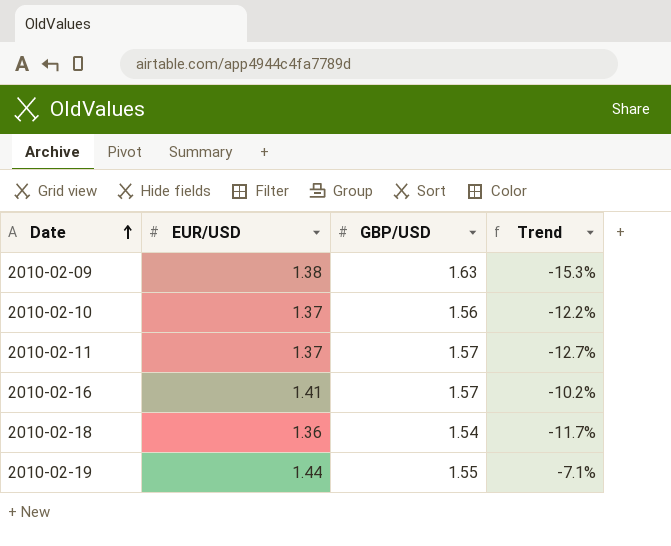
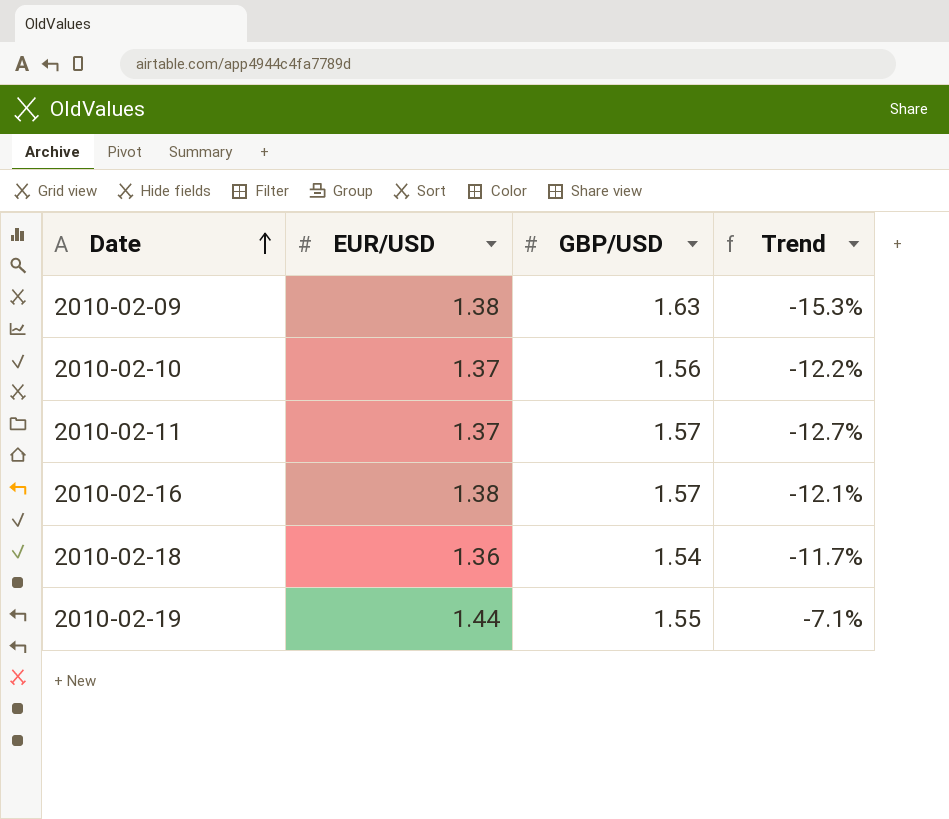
2010-02-16 | EUR/USD: 1.41 -> 1.38
2010-02-16 | Trend: -10.2% -> -12.1%

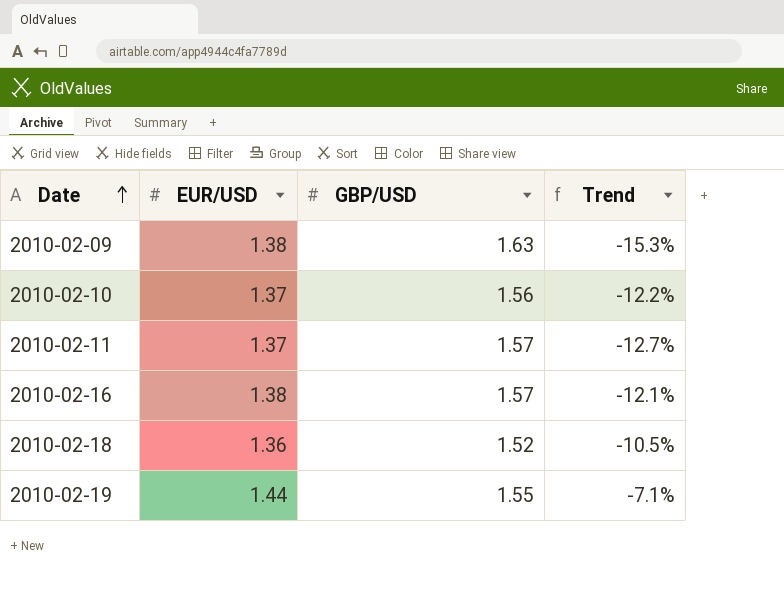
2010-02-18 | GBP/USD: 1.54 -> 1.52
2010-02-18 | Trend: -11.7% -> -10.5%

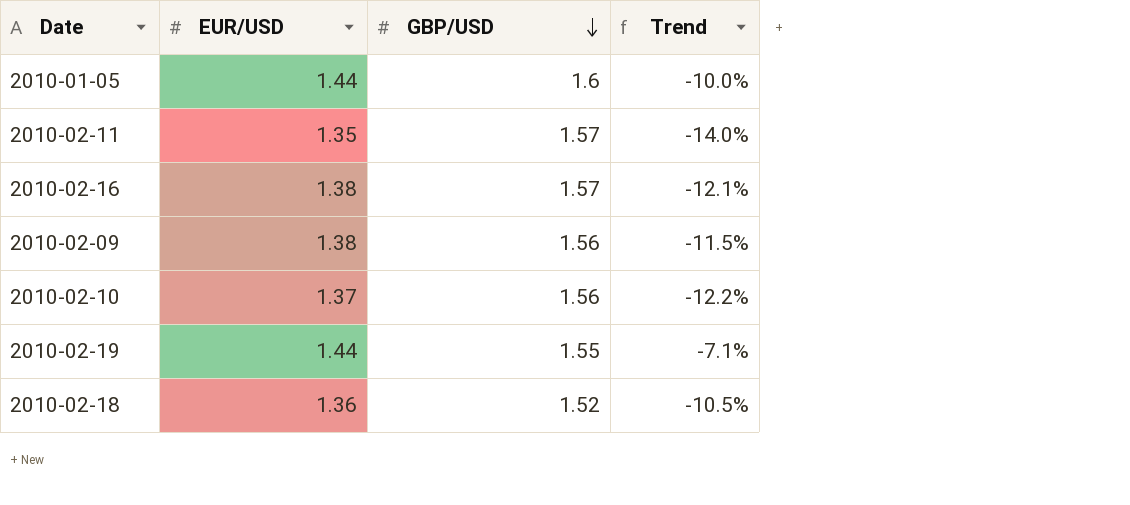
row order: Date ascending -> GBP/USD descending
row 2010-01-05: none -> 1.44 | 1.6 | -10.0%
2010-02-11 | EUR/USD: 1.37 -> 1.35
2010-02-11 | Trend: -12.7% -> -14.0%
2010-02-09 | GBP/USD: 1.63 -> 1.56
2010-02-09 | Trend: -15.3% -> -11.5%

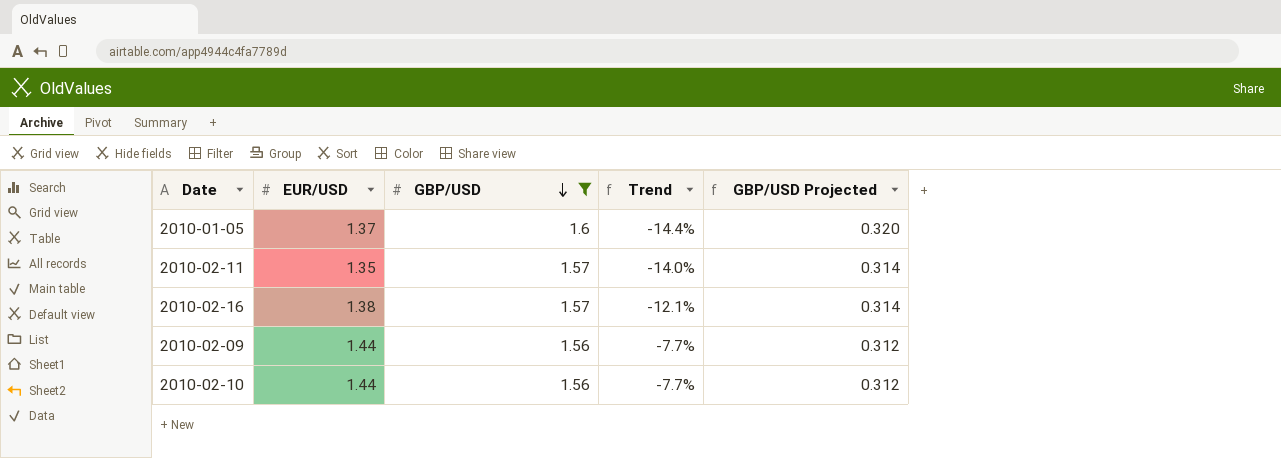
filter: none -> GBP/USD >= 1.56
column GBP/USD Projected | formula: none -> [GBP/USD] * 0.2
2010-01-05 | EUR/USD: 1.44 -> 1.37
2010-01-05 | Trend: -10.0% -> -14.4%
2010-02-09 | EUR/USD: 1.38 -> 1.44
2010-02-09 | Trend: -11.5% -> -7.7%
2010-02-10 | EUR/USD: 1.37 -> 1.44
2010-02-10 | Trend: -12.2% -> -7.7%

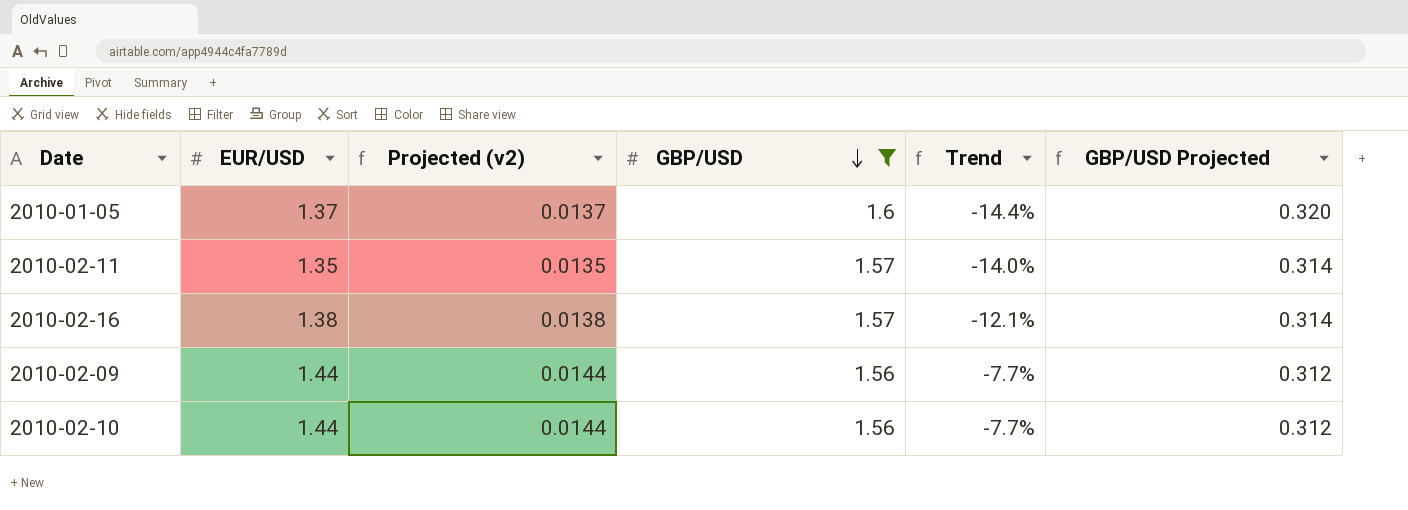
column Projected (v2) | formula: none -> [EUR/USD] * 0.01

